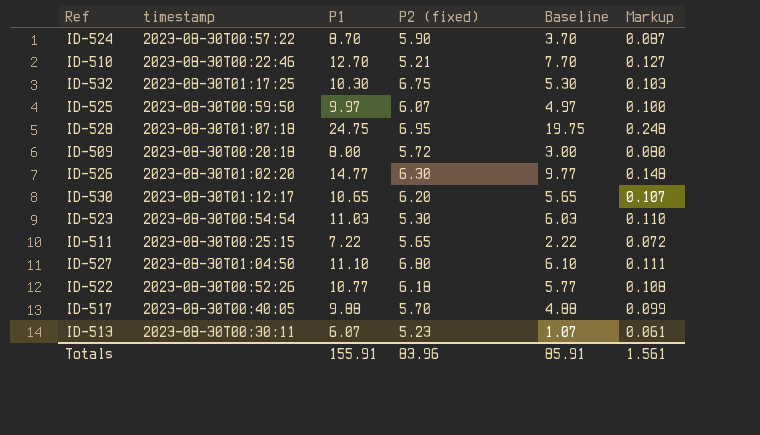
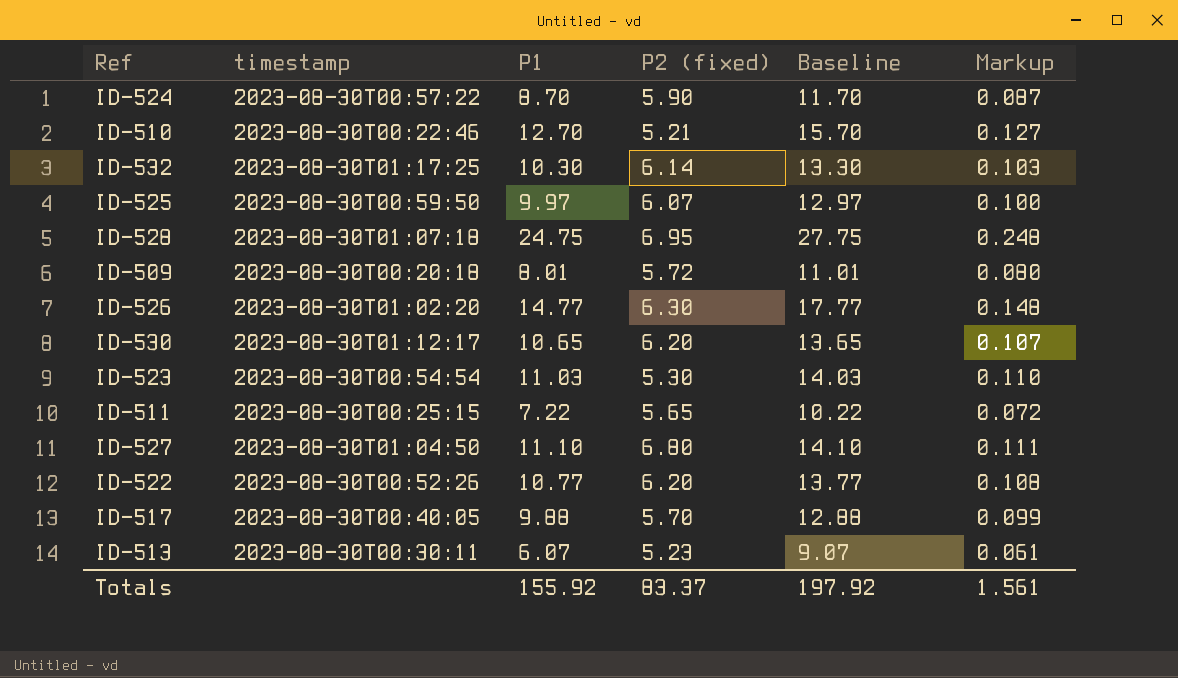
column Baseline | formula: [P1] - 5 -> [P1] + 3
ID-532 | P2 (fixed): 6.75 -> 6.14
ID-509 | P1: 8.00 -> 8.01
ID-522 | P2 (fixed): 6.18 -> 6.20
Totals | P1: 155.91 -> 155.92
Totals | P2 (fixed): 83.96 -> 83.37
Totals | Baseline: 85.91 -> 197.92

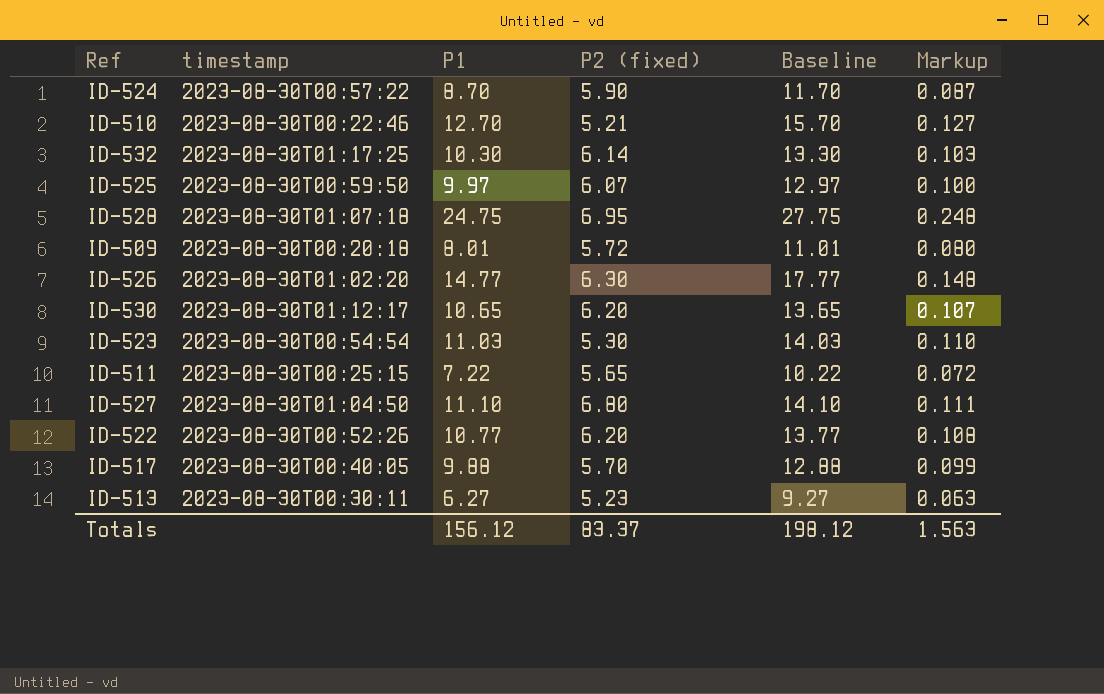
ID-513 | P1: 6.07 -> 6.27
ID-513 | Baseline: 9.07 -> 9.27
ID-513 | Markup: 0.061 -> 0.063
Totals | P1: 155.92 -> 156.12
Totals | Baseline: 197.92 -> 198.12
Totals | Markup: 1.561 -> 1.563

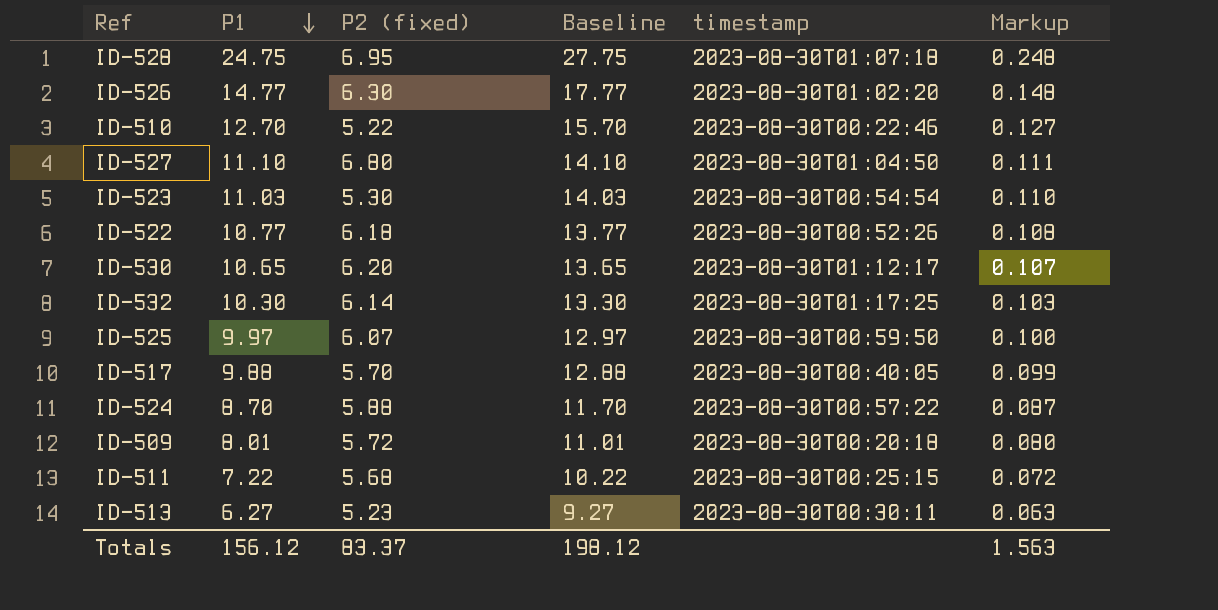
row order: none -> P1 descending
column timestamp | position: 2 -> 5
ID-510 | P2 (fixed): 5.21 -> 5.22
ID-522 | P2 (fixed): 6.20 -> 6.18
ID-524 | P2 (fixed): 5.90 -> 5.88
ID-511 | P2 (fixed): 5.65 -> 5.68

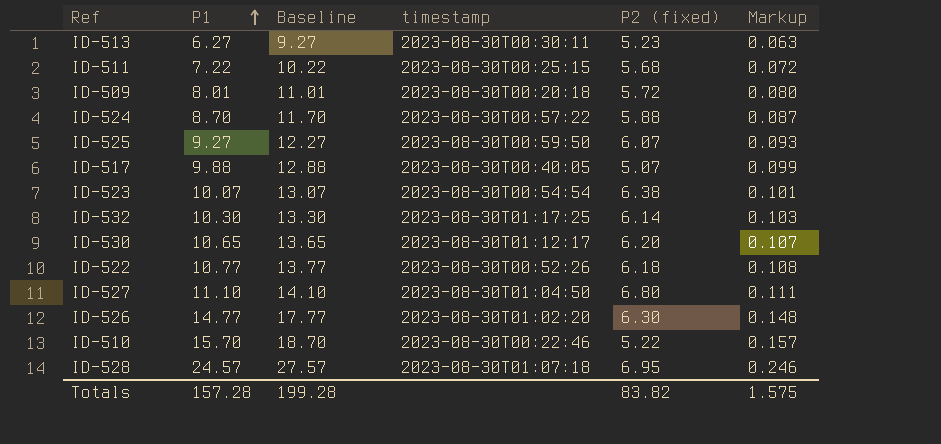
row order: P1 descending -> P1 ascending
column P2 (fixed) | position: 3 -> 5
ID-525 | P1: 9.97 -> 9.27
ID-525 | Baseline: 12.97 -> 12.27
ID-525 | Markup: 0.100 -> 0.093
ID-517 | P2 (fixed): 5.70 -> 5.07
ID-523 | P1: 11.03 -> 10.07
ID-523 | Baseline: 14.03 -> 13.07
ID-523 | P2 (fixed): 5.30 -> 6.38
ID-523 | Markup: 0.110 -> 0.101
ID-510 | P1: 12.70 -> 15.70
ID-510 | Baseline: 15.70 -> 18.70
ID-510 | Markup: 0.127 -> 0.157
ID-528 | P1: 24.75 -> 24.57
ID-528 | Baseline: 27.75 -> 27.57
ID-528 | Markup: 0.248 -> 0.246
Totals | P1: 156.12 -> 157.28
Totals | Baseline: 198.12 -> 199.28
Totals | P2 (fixed): 83.37 -> 83.82
Totals | Markup: 1.563 -> 1.575

